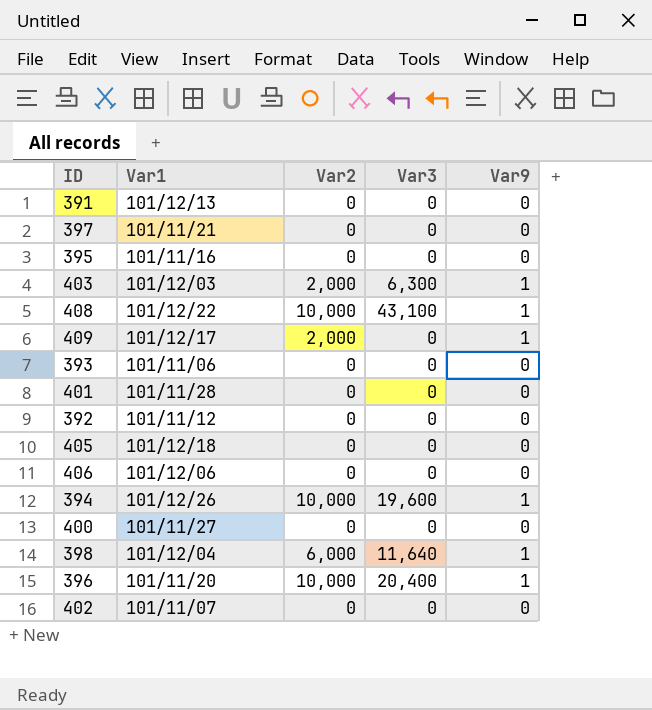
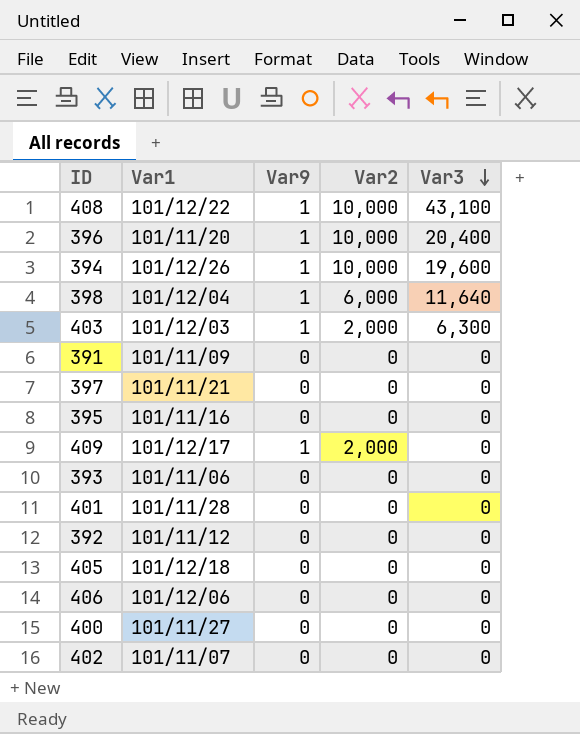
row order: none -> Var3 descending
column Var9 | position: 5 -> 3
391 | Var1: 101/12/13 -> 101/11/09

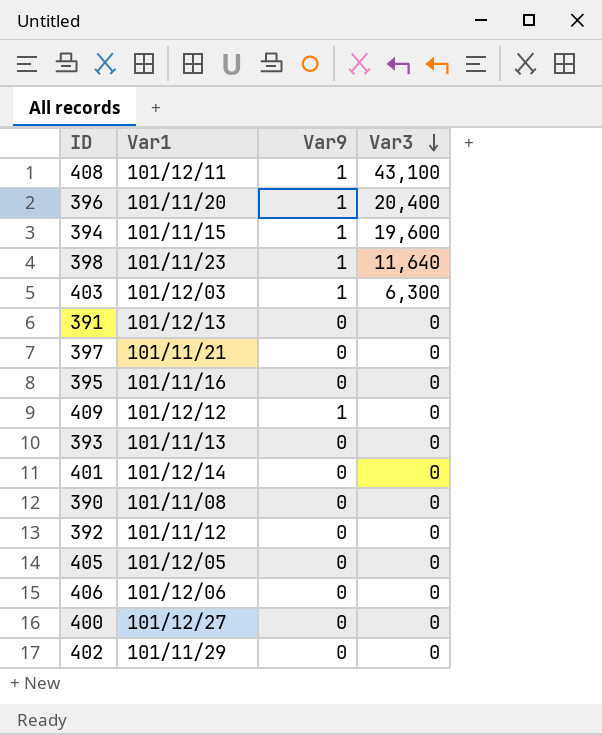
column Var2 | position: 4 -> none
408 | Var1: 101/12/22 -> 101/12/11
394 | Var1: 101/12/26 -> 101/11/15
398 | Var1: 101/12/04 -> 101/11/23
391 | Var1: 101/11/09 -> 101/12/13
409 | Var1: 101/12/17 -> 101/12/12
393 | Var1: 101/11/06 -> 101/11/13
401 | Var1: 101/11/28 -> 101/12/14
row 390: none -> 101/11/08 | 0 | 0
405 | Var1: 101/12/18 -> 101/12/05
400 | Var1: 101/11/27 -> 101/12/27
402 | Var1: 101/11/07 -> 101/11/29

